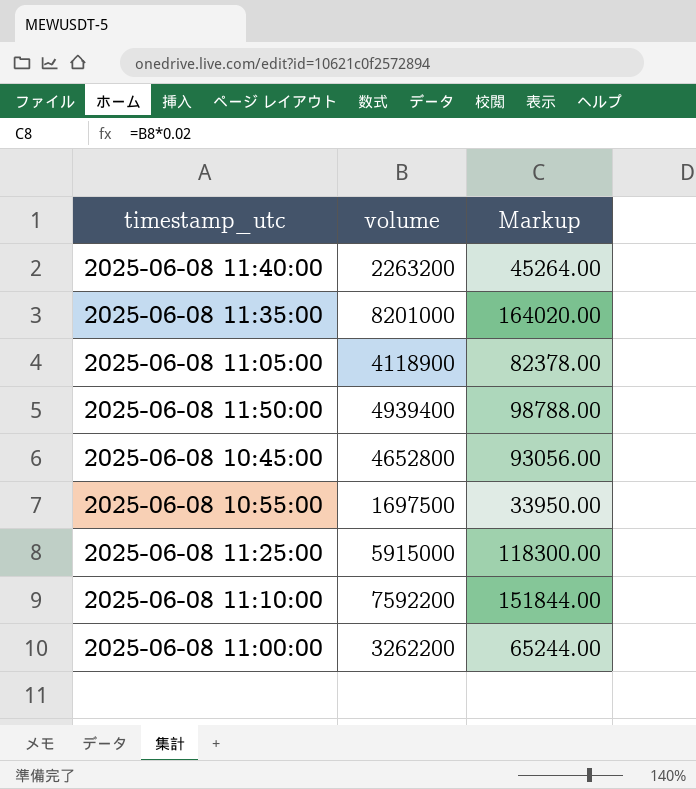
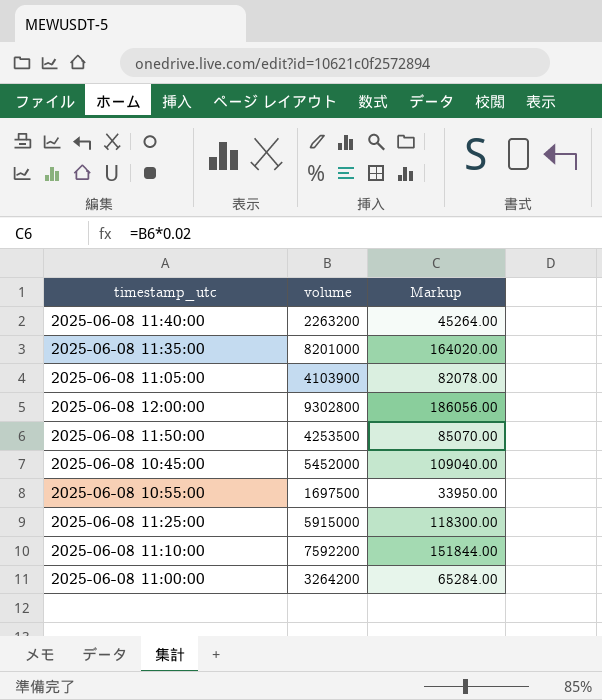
2025-06-08 11:05:00 | volume: 4118900 -> 4103900
2025-06-08 11:05:00 | Markup: 82378.00 -> 82078.00
row 2025-06-08 12:00:00: none -> 9302800 | 186056.00
2025-06-08 11:50:00 | volume: 4939400 -> 4253500
2025-06-08 11:50:00 | Markup: 98788.00 -> 85070.00
2025-06-08 10:45:00 | volume: 4652800 -> 5452000
2025-06-08 10:45:00 | Markup: 93056.00 -> 109040.00
2025-06-08 11:00:00 | volume: 3262200 -> 3264200
2025-06-08 11:00:00 | Markup: 65244.00 -> 65284.00

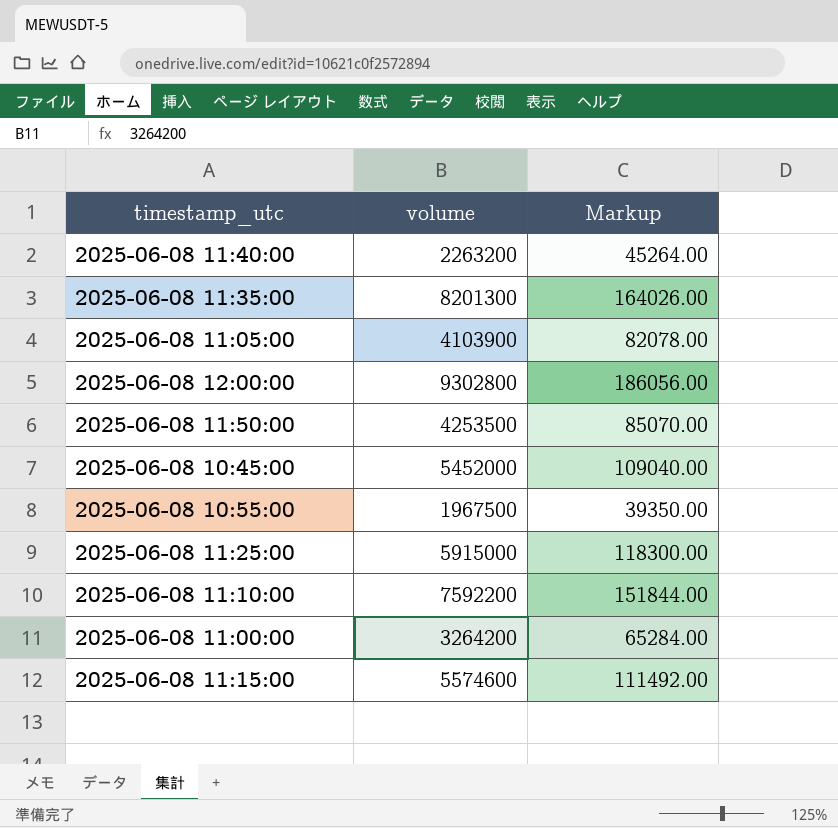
2025-06-08 11:35:00 | volume: 8201000 -> 8201300
2025-06-08 11:35:00 | Markup: 164020.00 -> 164026.00
2025-06-08 10:55:00 | volume: 1697500 -> 1967500
2025-06-08 10:55:00 | Markup: 33950.00 -> 39350.00
row 2025-06-08 11:15:00: none -> 5574600 | 111492.00

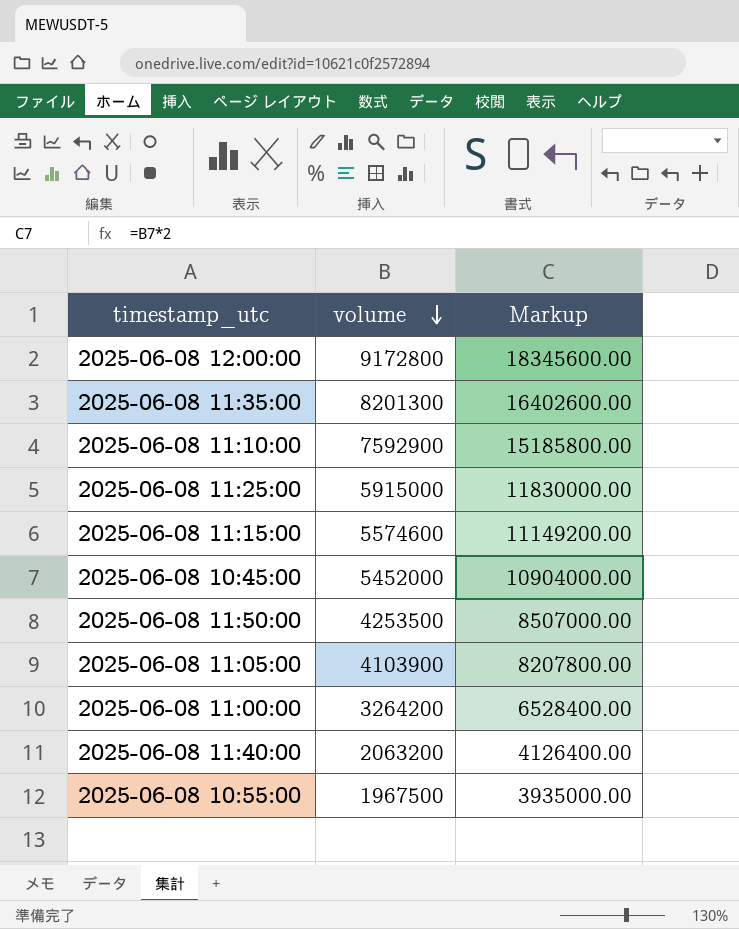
row order: none -> volume descending
column Markup | formula: [volume] * 0.02 -> [volume] * 2
2025-06-08 12:00:00 | volume: 9302800 -> 9172800
2025-06-08 11:10:00 | volume: 7592200 -> 7592900
2025-06-08 11:40:00 | volume: 2263200 -> 2063200

